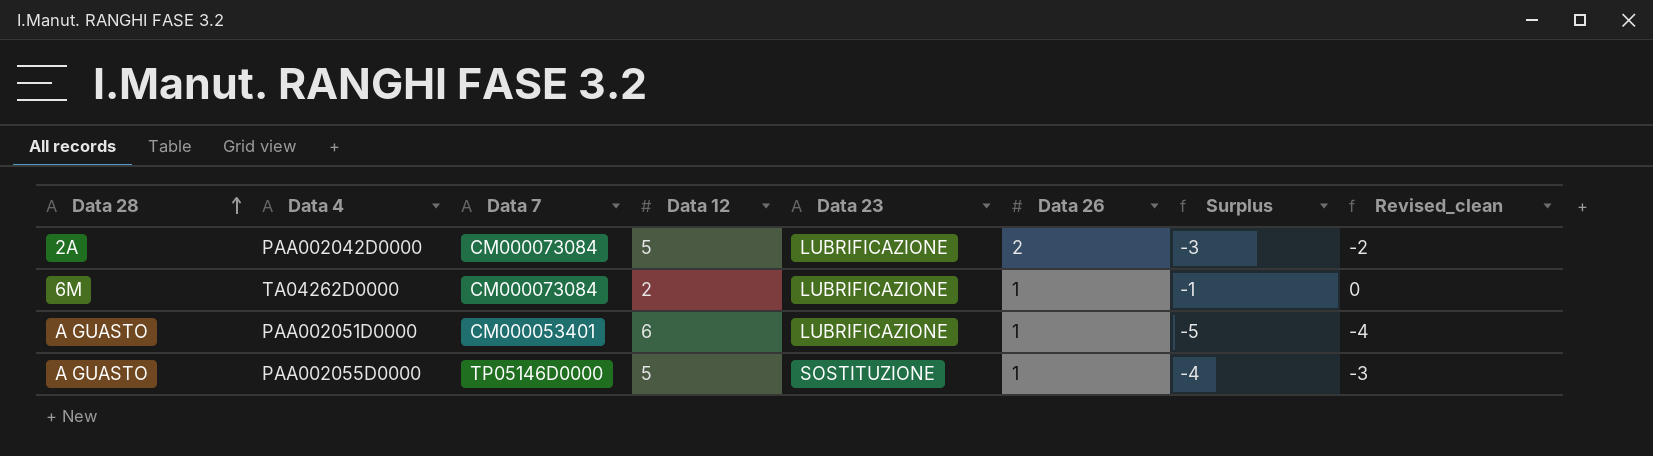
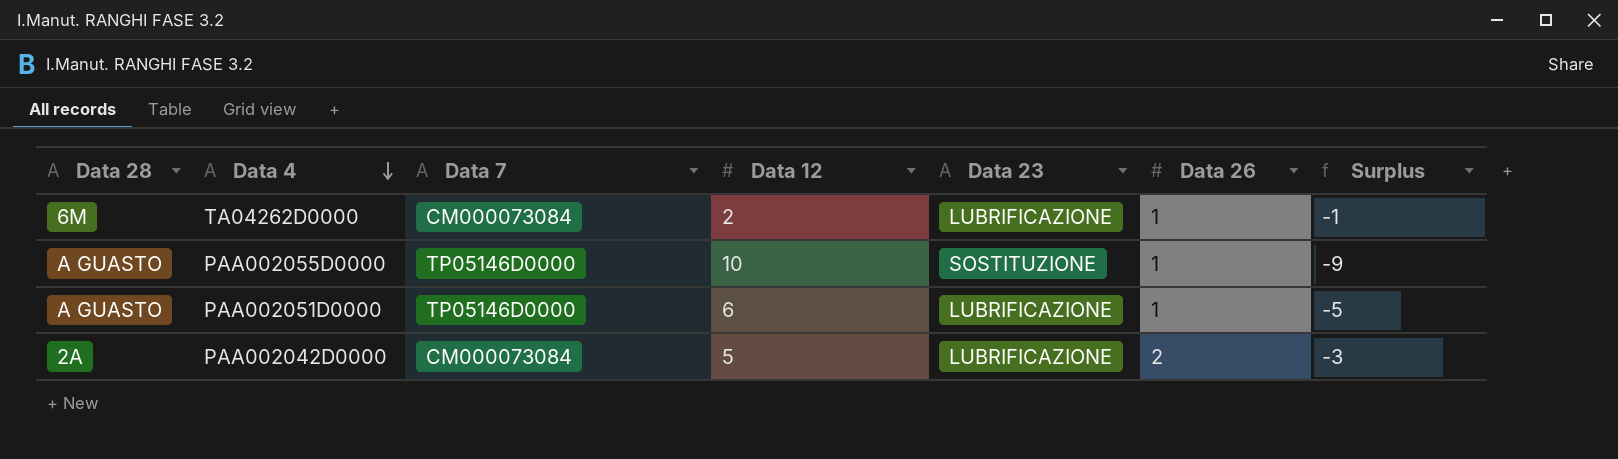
row order: Data 28 ascending -> Data 4 descending
column Revised_clean | formula: [Surplus] + 1 -> none
PAA002055D0000 | Data 12: 5 -> 10
PAA002055D0000 | Surplus: -4 -> -9
PAA002051D0000 | Data 7: CM000053401 -> TP05146D0000

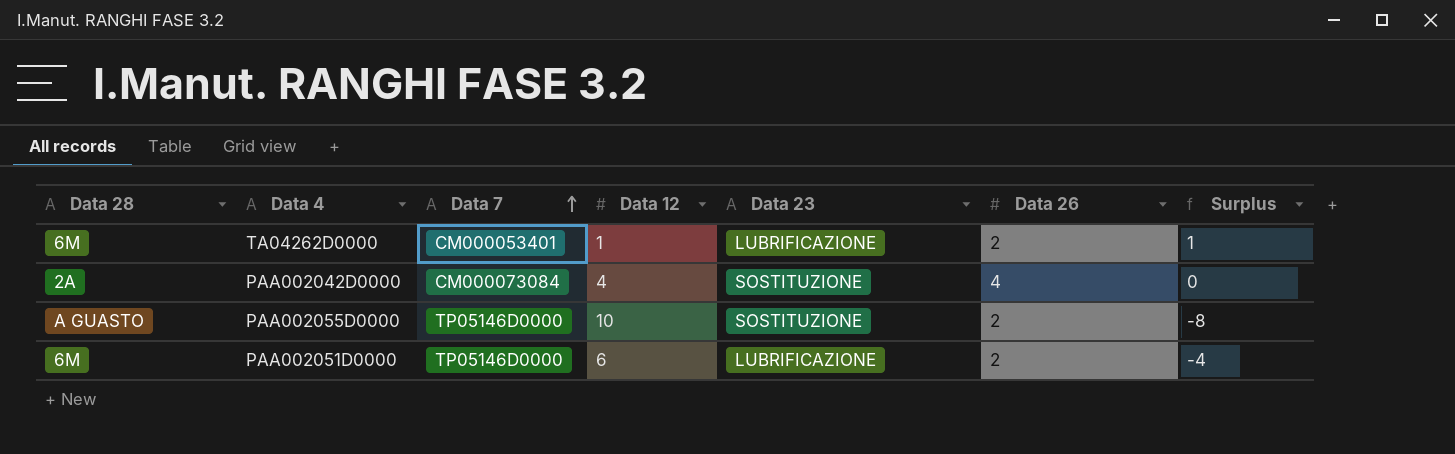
row order: Data 4 descending -> Data 7 ascending
TA04262D0000 | Data 7: CM000073084 -> CM000053401
TA04262D0000 | Data 12: 2 -> 1
TA04262D0000 | Data 26: 1 -> 2
TA04262D0000 | Surplus: -1 -> 1
PAA002042D0000 | Data 12: 5 -> 4
PAA002042D0000 | Data 23: LUBRIFICAZIONE -> SOSTITUZIONE
PAA002042D0000 | Data 26: 2 -> 4
PAA002042D0000 | Surplus: -3 -> 0
PAA002055D0000 | Data 26: 1 -> 2
PAA002055D0000 | Surplus: -9 -> -8
PAA002051D0000 | Data 28: A GUASTO -> 6M
PAA002051D0000 | Data 26: 1 -> 2
PAA002051D0000 | Surplus: -5 -> -4

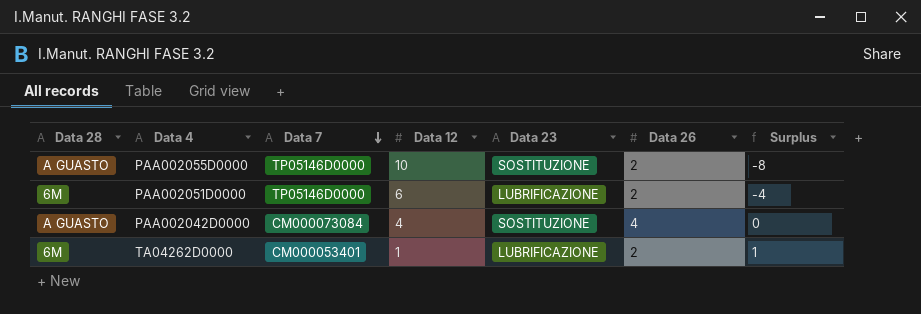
row order: Data 7 ascending -> Data 7 descending
PAA002042D0000 | Data 28: 2A -> A GUASTO

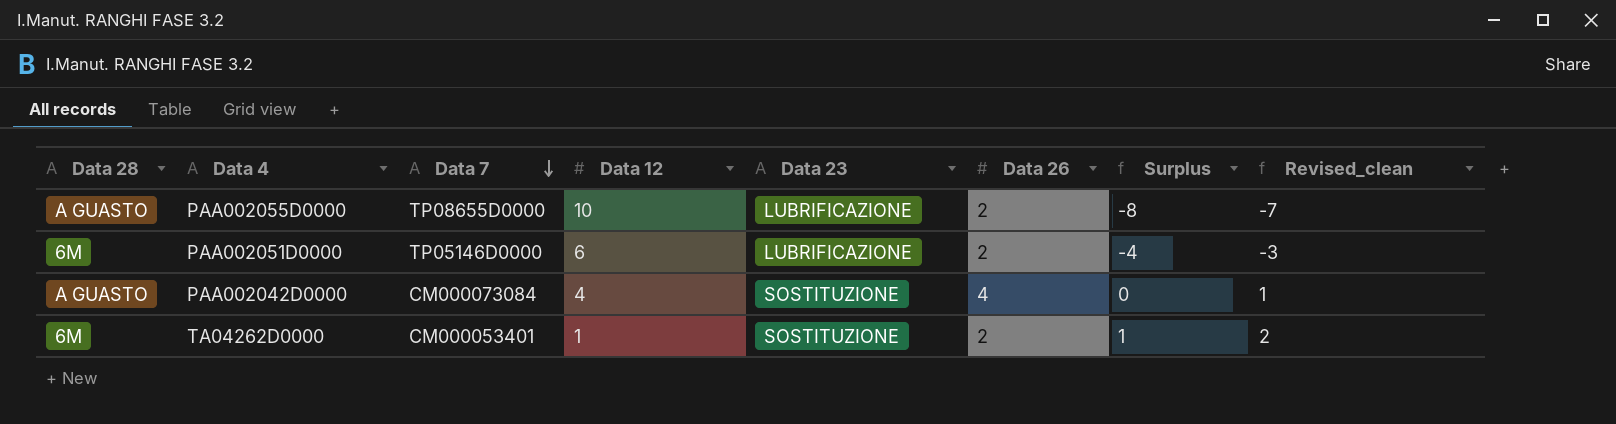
column Revised_clean | formula: none -> [Surplus] + 1
PAA002055D0000 | Data 7: TP05146D0000 -> TP08655D0000
PAA002055D0000 | Data 23: SOSTITUZIONE -> LUBRIFICAZIONE
TA04262D0000 | Data 23: LUBRIFICAZIONE -> SOSTITUZIONE

